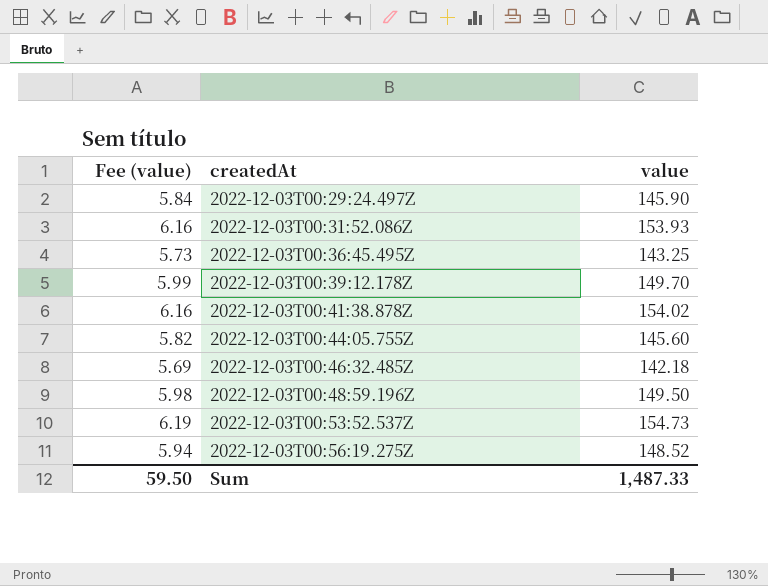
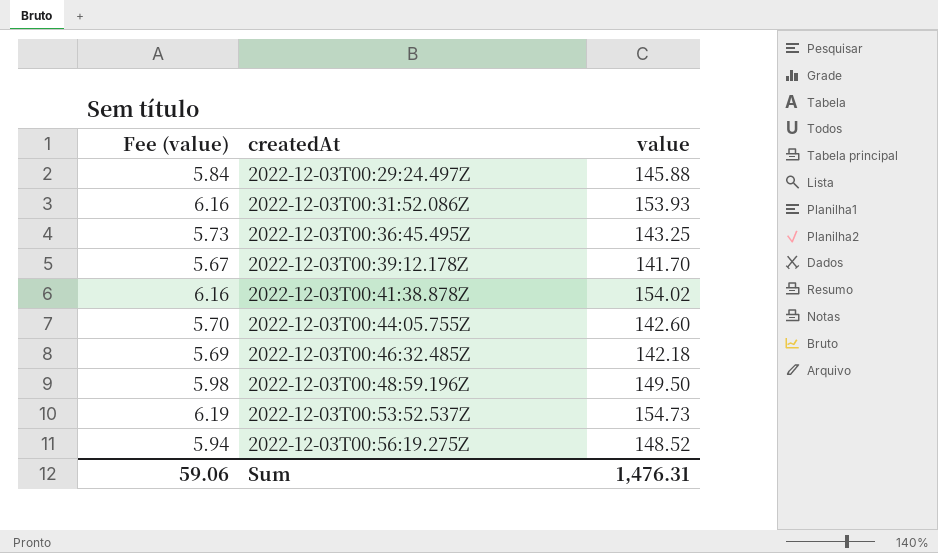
2022-12-03T00:29:24.497Z | value: 145.90 -> 145.88
2022-12-03T00:39:12.178Z | Fee (value): 5.99 -> 5.67
2022-12-03T00:39:12.178Z | value: 149.70 -> 141.70
2022-12-03T00:44:05.755Z | Fee (value): 5.82 -> 5.70
2022-12-03T00:44:05.755Z | value: 145.60 -> 142.60
Sum | Fee (value): 59.50 -> 59.06
Sum | value: 1,487.33 -> 1,476.31

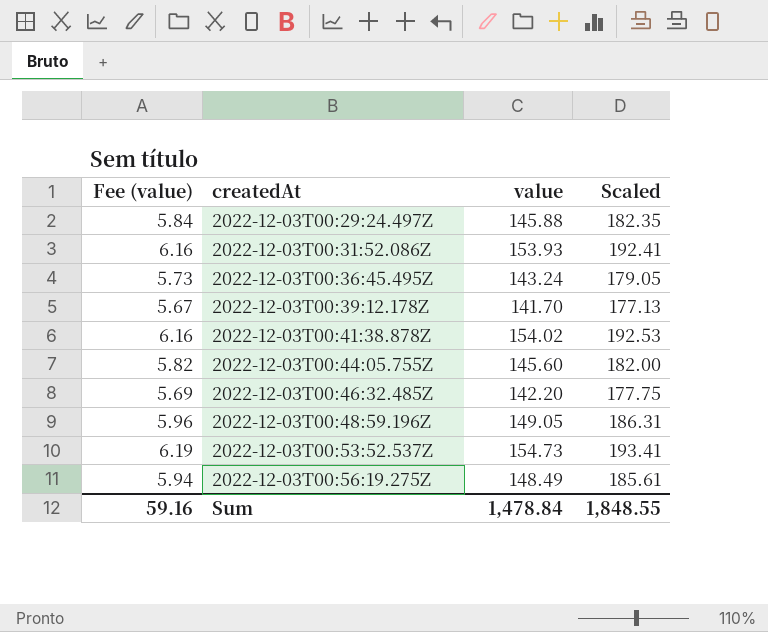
column Scaled | formula: none -> [value] * 1.25
2022-12-03T00:36:45.495Z | value: 143.25 -> 143.24
2022-12-03T00:44:05.755Z | Fee (value): 5.70 -> 5.82
2022-12-03T00:44:05.755Z | value: 142.60 -> 145.60
2022-12-03T00:46:32.485Z | value: 142.18 -> 142.20
2022-12-03T00:48:59.196Z | Fee (value): 5.98 -> 5.96
2022-12-03T00:48:59.196Z | value: 149.50 -> 149.05
2022-12-03T00:56:19.275Z | value: 148.52 -> 148.49
Sum | Fee (value): 59.06 -> 59.16
Sum | value: 1,476.31 -> 1,478.84

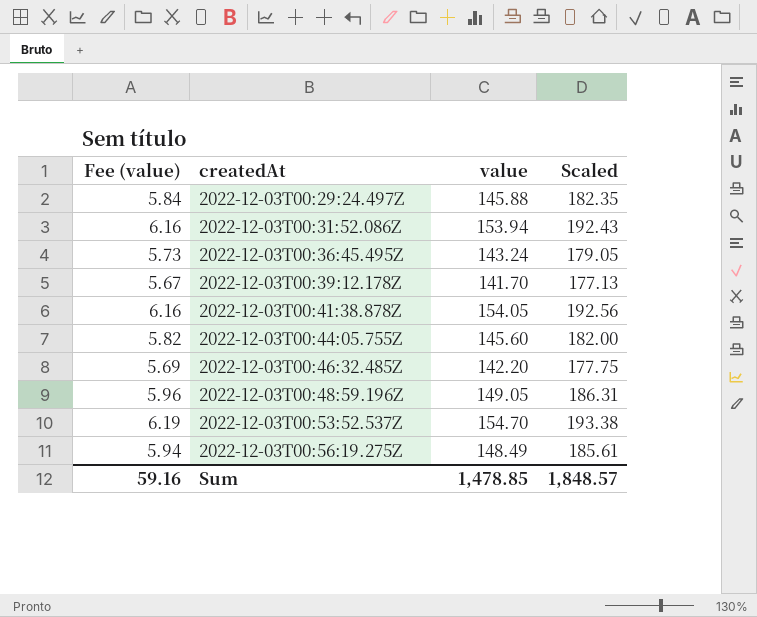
2022-12-03T00:31:52.086Z | value: 153.93 -> 153.94
2022-12-03T00:31:52.086Z | Scaled: 192.41 -> 192.43
2022-12-03T00:41:38.878Z | value: 154.02 -> 154.05
2022-12-03T00:41:38.878Z | Scaled: 192.53 -> 192.56
2022-12-03T00:53:52.537Z | value: 154.73 -> 154.70
2022-12-03T00:53:52.537Z | Scaled: 193.41 -> 193.38
Sum | value: 1,478.84 -> 1,478.85
Sum | Scaled: 1,848.55 -> 1,848.57

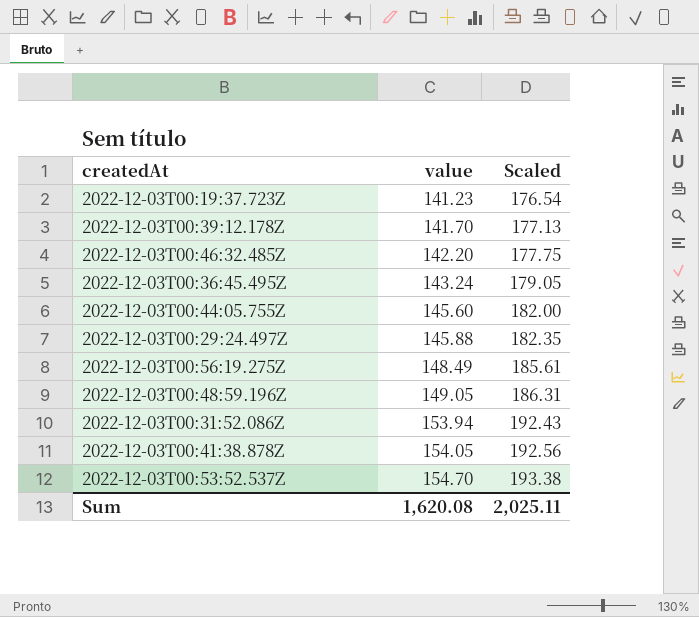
row order: createdAt ascending -> value ascending
column Fee (value) | formula: [value] * 0.04 -> none
row 2022-12-03T00:19:37.723Z: none -> 141.23 | 176.54
Sum | value: 1,478.85 -> 1,620.08
Sum | Scaled: 1,848.57 -> 2,025.11

